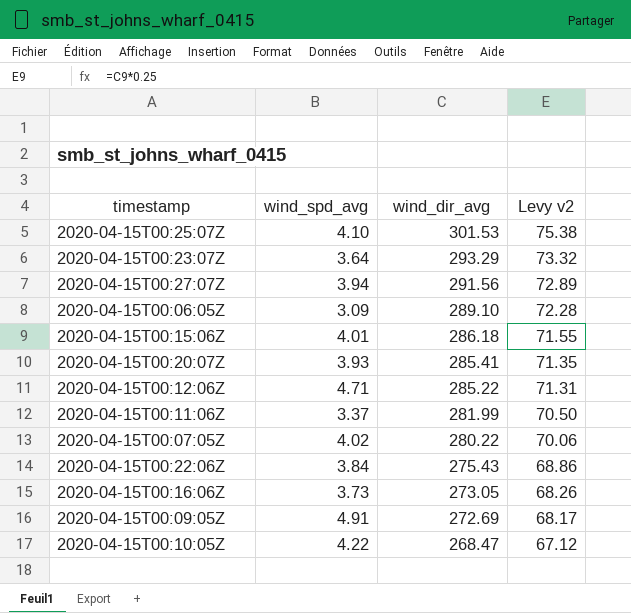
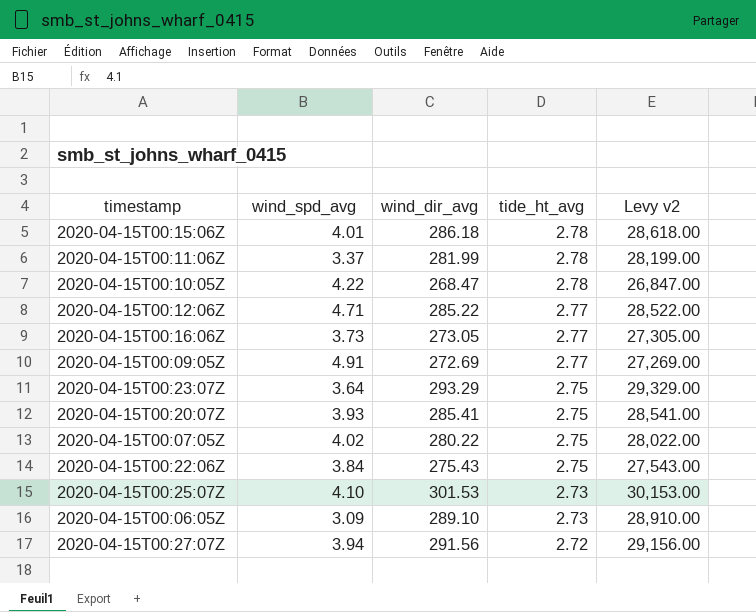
row order: wind_dir_avg descending -> tide_ht_avg descending
column tide_ht_avg | position: none -> 4
column Levy v2 | formula: [wind_dir_avg] * 0.25 -> [wind_dir_avg] * 100

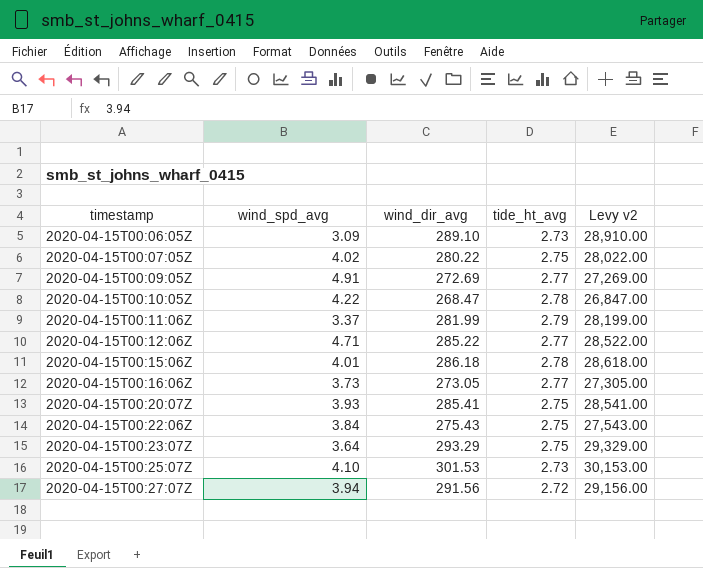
row order: tide_ht_avg descending -> timestamp ascending
2020-04-15T00:11:06Z | tide_ht_avg: 2.78 -> 2.79

